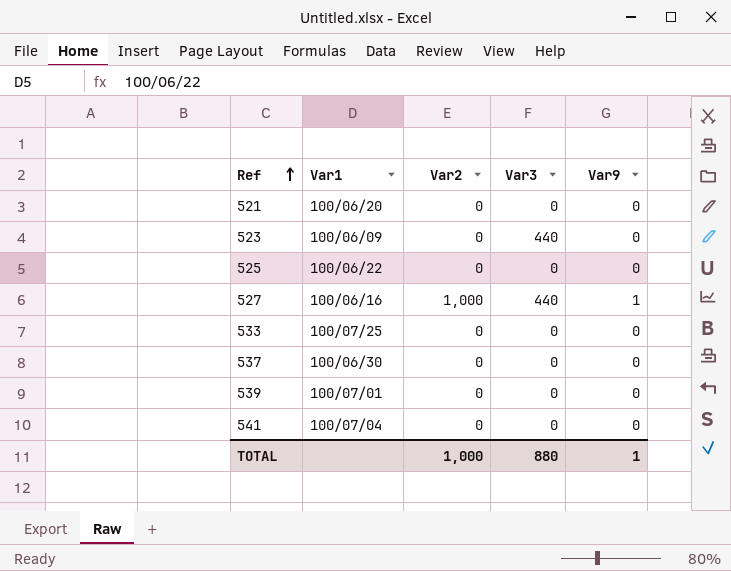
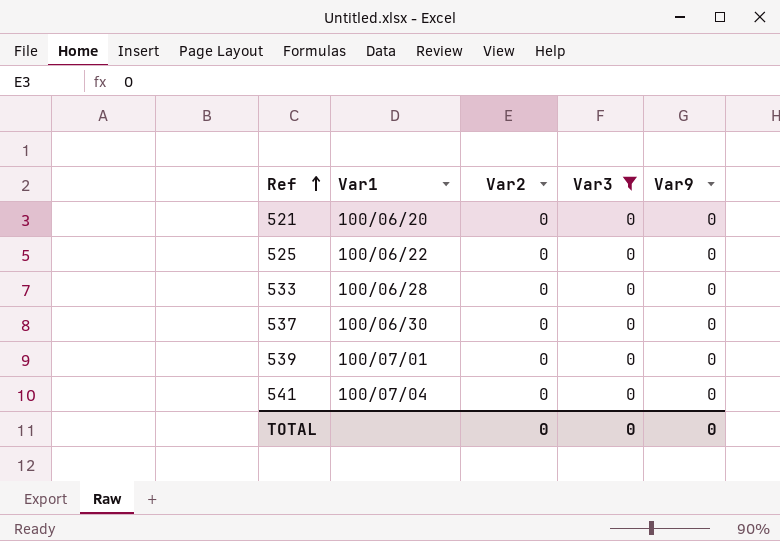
filter: none -> Var3 = 0
533 | Var1: 100/07/25 -> 100/06/28
TOTAL | Var2: 1,000 -> 0
TOTAL | Var3: 880 -> 0
TOTAL | Var9: 1 -> 0

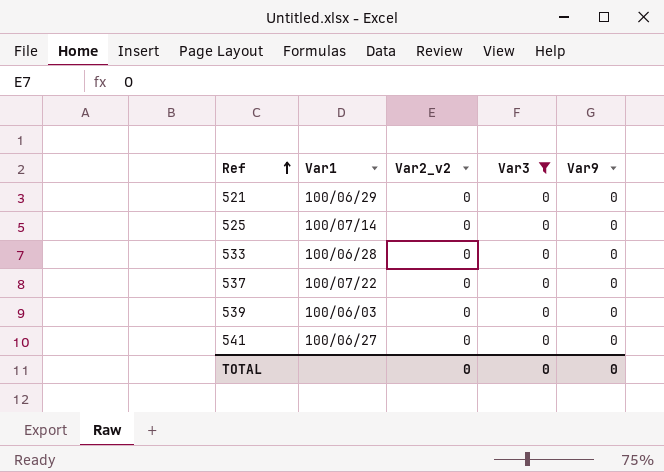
column name: Var2 -> Var2_v2
521 | Var1: 100/06/20 -> 100/06/29
525 | Var1: 100/06/22 -> 100/07/14
537 | Var1: 100/06/30 -> 100/07/22
539 | Var1: 100/07/01 -> 100/06/03
541 | Var1: 100/07/04 -> 100/06/27

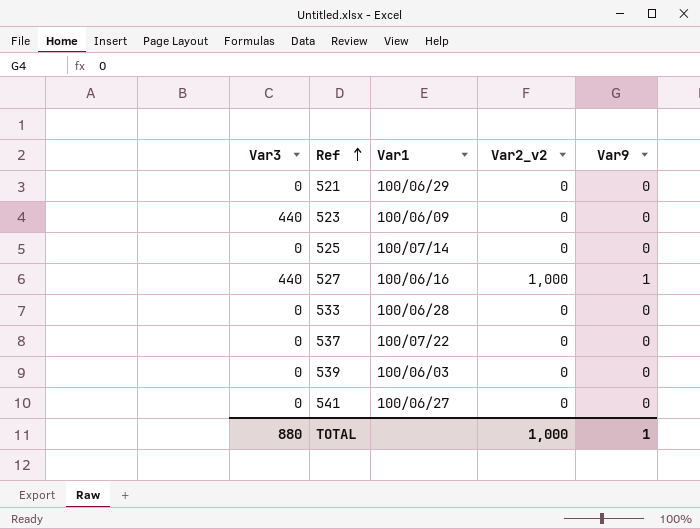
filter: Var3 = 0 -> none
column Var3 | position: 4 -> 1
TOTAL | Var3: 0 -> 880
TOTAL | Var2_v2: 0 -> 1,000
TOTAL | Var9: 0 -> 1

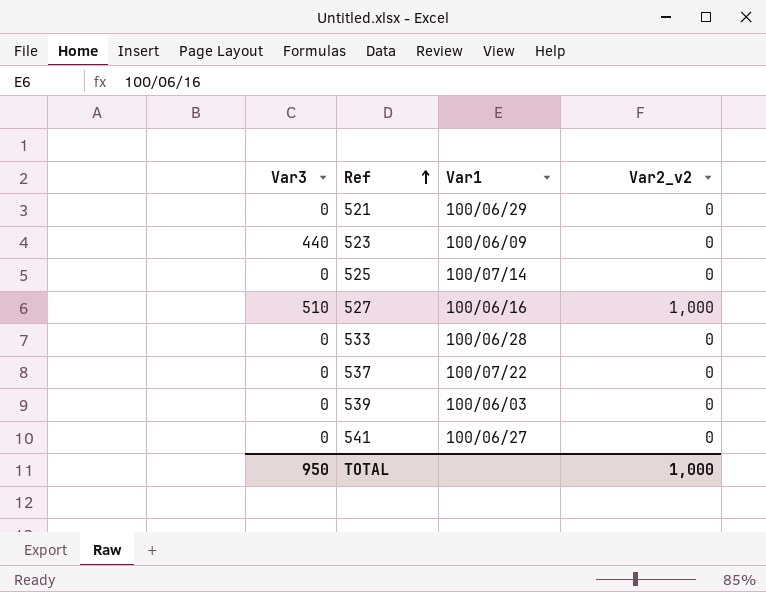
column Var9 | position: 5 -> none
527 | Var3: 440 -> 510
TOTAL | Var3: 880 -> 950

